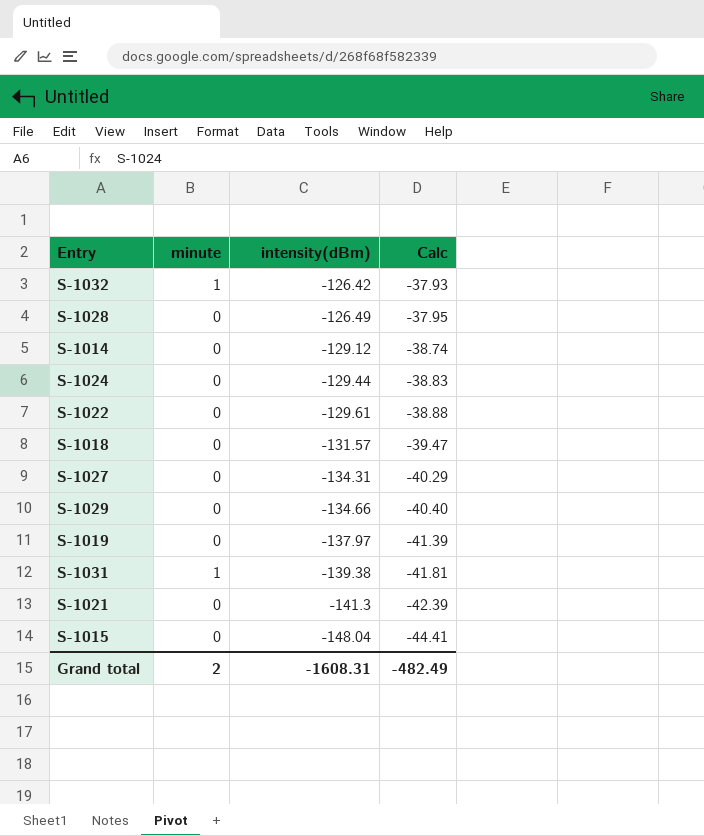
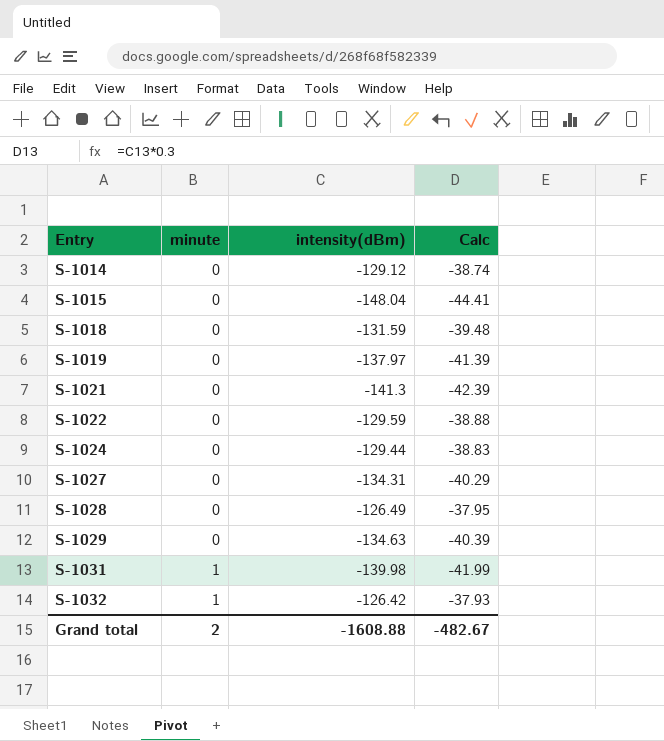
row order: intensity(dBm) descending -> Entry ascending
S-1018 | intensity(dBm): -131.57 -> -131.59
S-1018 | Calc: -39.47 -> -39.48
S-1022 | intensity(dBm): -129.61 -> -129.59
S-1029 | intensity(dBm): -134.66 -> -134.63
S-1029 | Calc: -40.40 -> -40.39
S-1031 | intensity(dBm): -139.38 -> -139.98
S-1031 | Calc: -41.81 -> -41.99
Grand total | intensity(dBm): -1608.31 -> -1608.88
Grand total | Calc: -482.49 -> -482.67

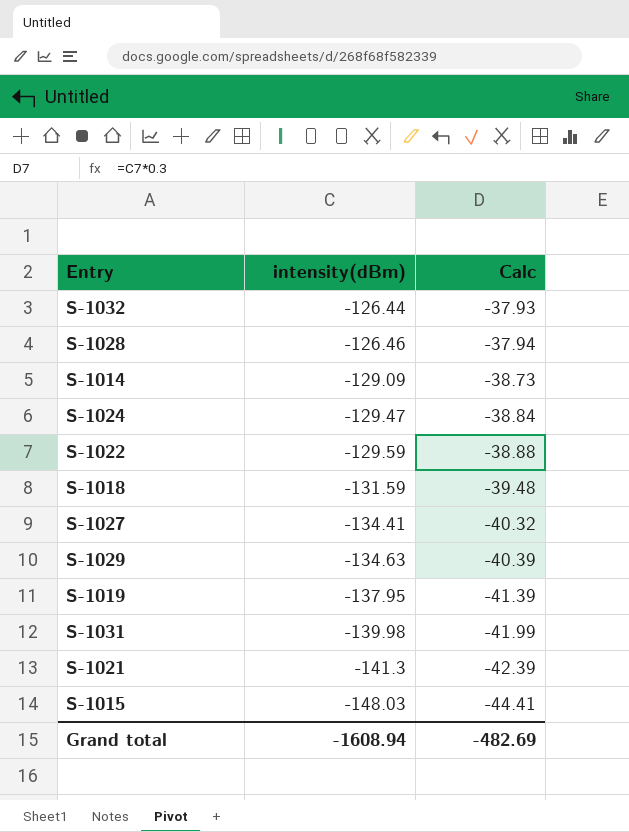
row order: Entry ascending -> intensity(dBm) descending
column minute | position: 2 -> none
S-1032 | intensity(dBm): -126.42 -> -126.44
S-1028 | intensity(dBm): -126.49 -> -126.46
S-1028 | Calc: -37.95 -> -37.94
S-1014 | intensity(dBm): -129.12 -> -129.09
S-1014 | Calc: -38.74 -> -38.73
S-1024 | intensity(dBm): -129.44 -> -129.47
S-1024 | Calc: -38.83 -> -38.84
S-1027 | intensity(dBm): -134.31 -> -134.41
S-1027 | Calc: -40.29 -> -40.32
S-1019 | intensity(dBm): -137.97 -> -137.95
S-1015 | intensity(dBm): -148.04 -> -148.03
Grand total | intensity(dBm): -1608.88 -> -1608.94
Grand total | Calc: -482.67 -> -482.69

